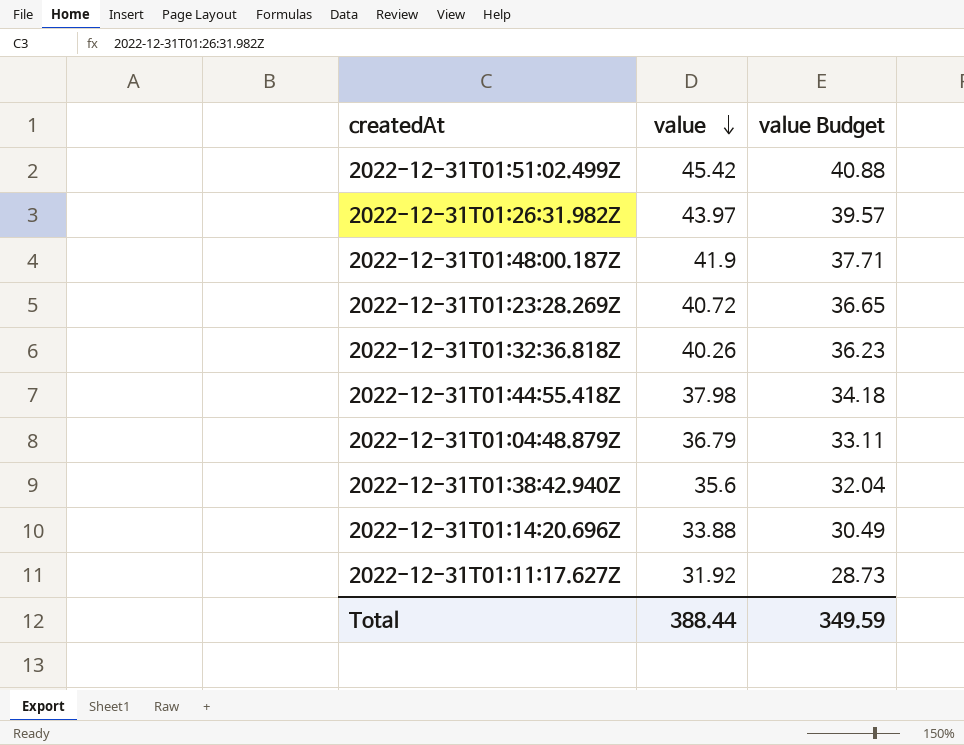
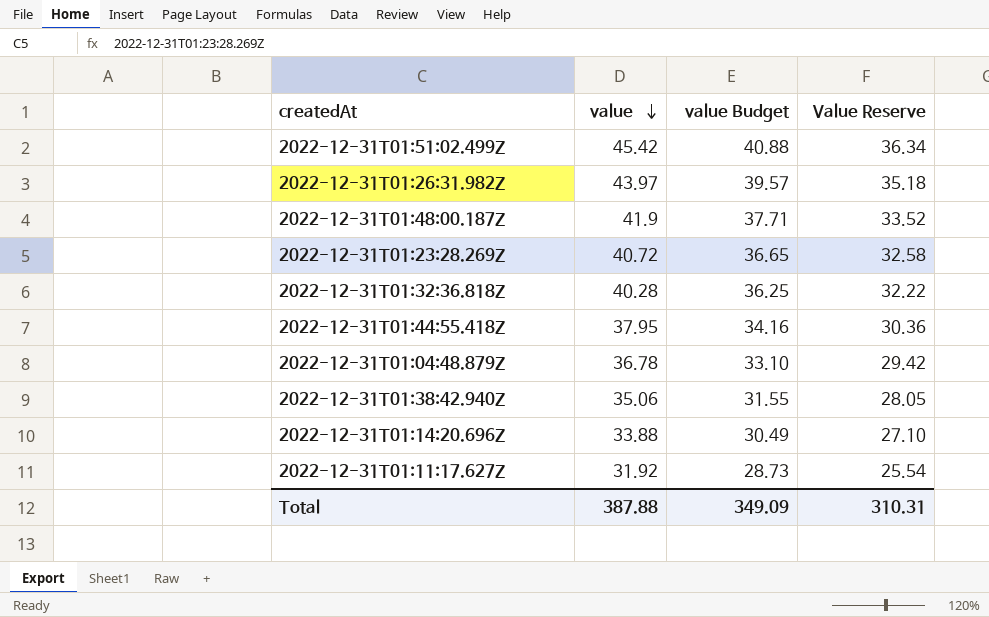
column Value Reserve | formula: none -> [value] * 0.8
2022-12-31T01:32:36.818Z | value: 40.26 -> 40.28
2022-12-31T01:32:36.818Z | value Budget: 36.23 -> 36.25
2022-12-31T01:44:55.418Z | value: 37.98 -> 37.95
2022-12-31T01:44:55.418Z | value Budget: 34.18 -> 34.16
2022-12-31T01:04:48.879Z | value: 36.79 -> 36.78
2022-12-31T01:04:48.879Z | value Budget: 33.11 -> 33.10
2022-12-31T01:38:42.940Z | value: 35.6 -> 35.06
2022-12-31T01:38:42.940Z | value Budget: 32.04 -> 31.55
Total | value: 388.44 -> 387.88
Total | value Budget: 349.59 -> 349.09

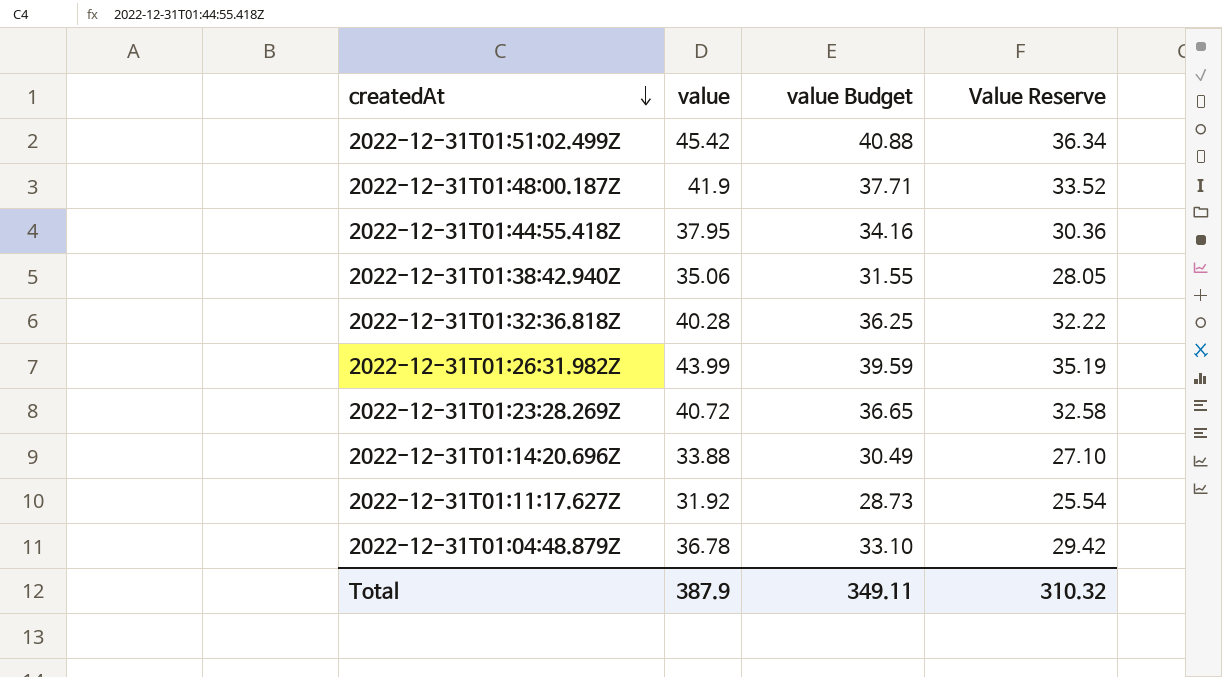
row order: value descending -> createdAt descending
2022-12-31T01:26:31.982Z | value: 43.97 -> 43.99
2022-12-31T01:26:31.982Z | value Budget: 39.57 -> 39.59
2022-12-31T01:26:31.982Z | Value Reserve: 35.18 -> 35.19
Total | value: 387.88 -> 387.9
Total | value Budget: 349.09 -> 349.11
Total | Value Reserve: 310.31 -> 310.32

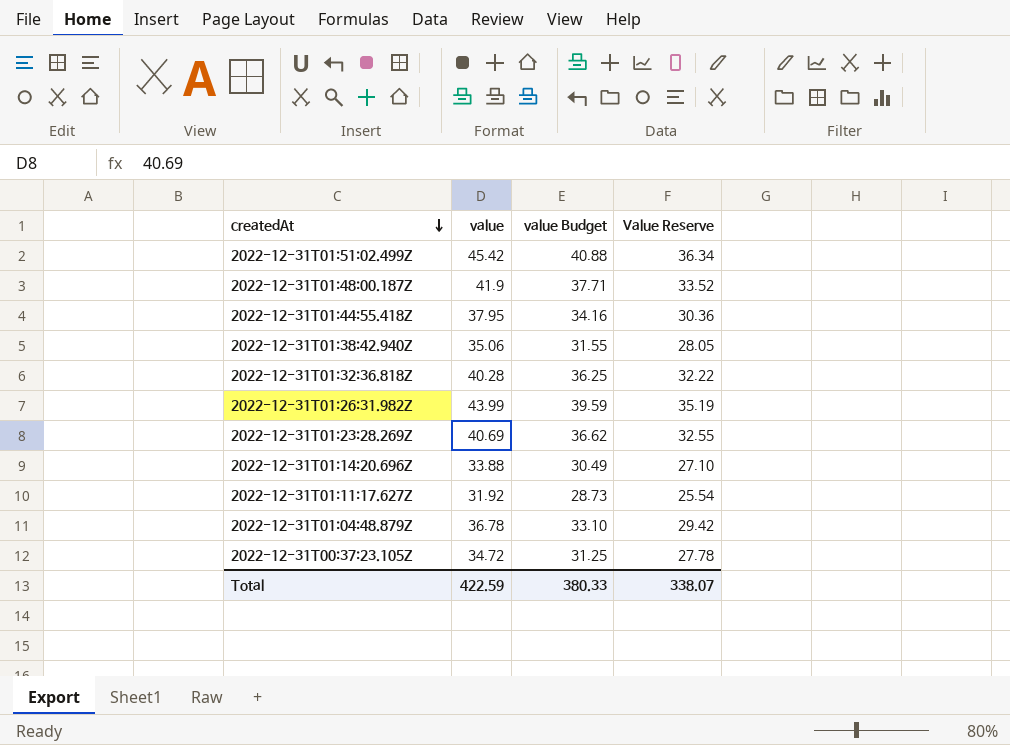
2022-12-31T01:23:28.269Z | value: 40.72 -> 40.69
2022-12-31T01:23:28.269Z | value Budget: 36.65 -> 36.62
2022-12-31T01:23:28.269Z | Value Reserve: 32.58 -> 32.55
row 2022-12-31T00:37:23.105Z: none -> 34.72 | 31.25 | 27.78
Total | value: 387.9 -> 422.59
Total | value Budget: 349.11 -> 380.33
Total | Value Reserve: 310.32 -> 338.07

